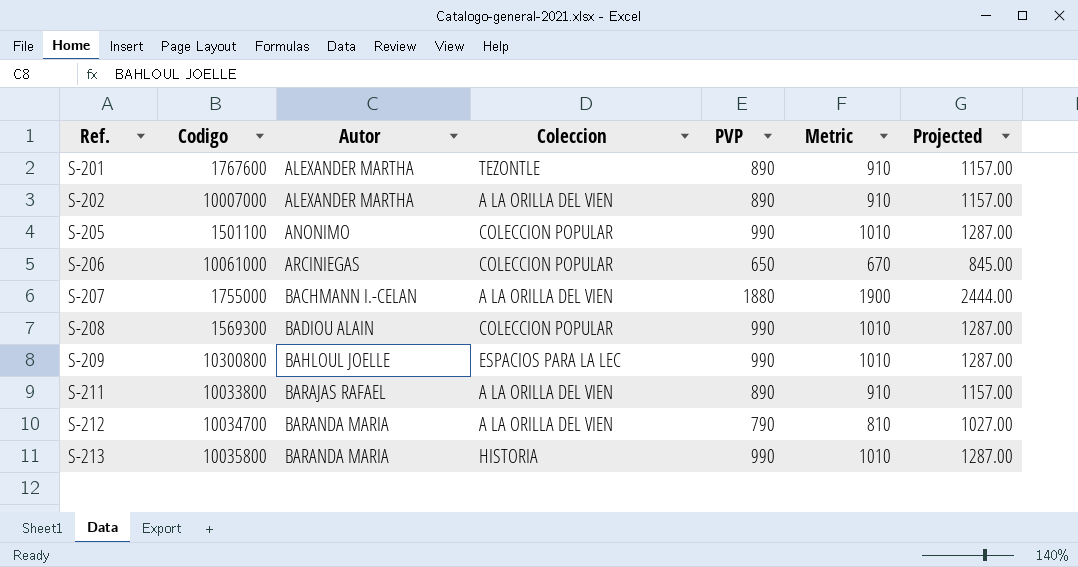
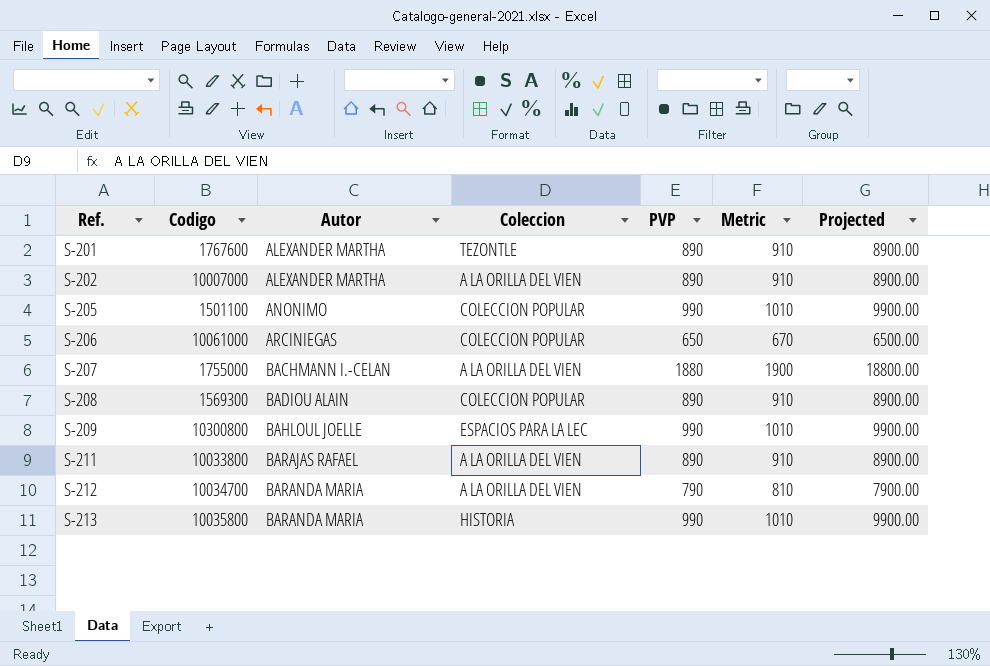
column Projected | formula: [PVP] * 1.3 -> [PVP] * 10
S-208 | PVP: 990 -> 890
S-208 | Metric: 1010 -> 910

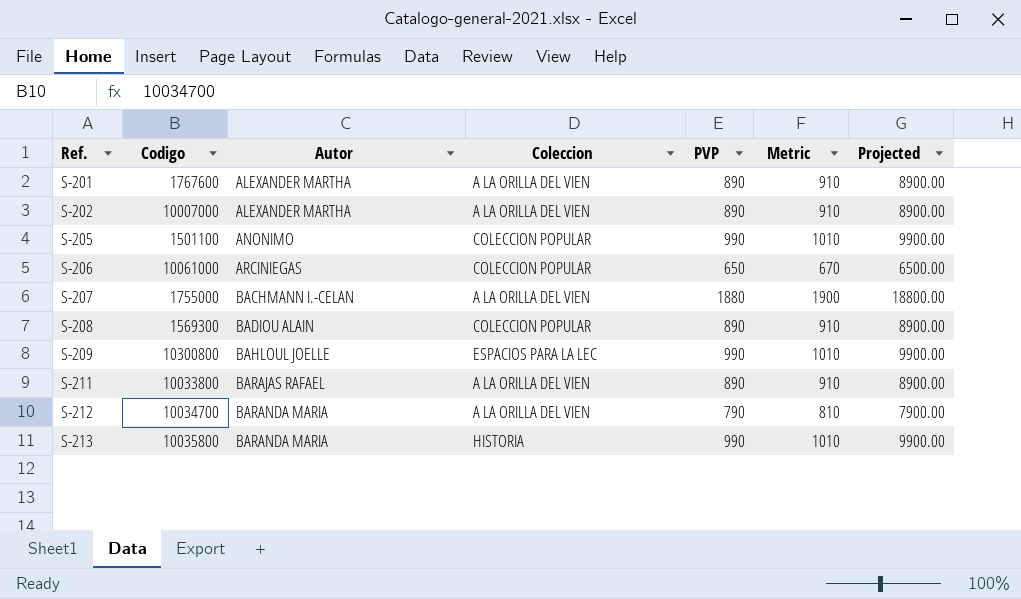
S-201 | Coleccion: TEZONTLE -> A LA ORILLA DEL VIEN

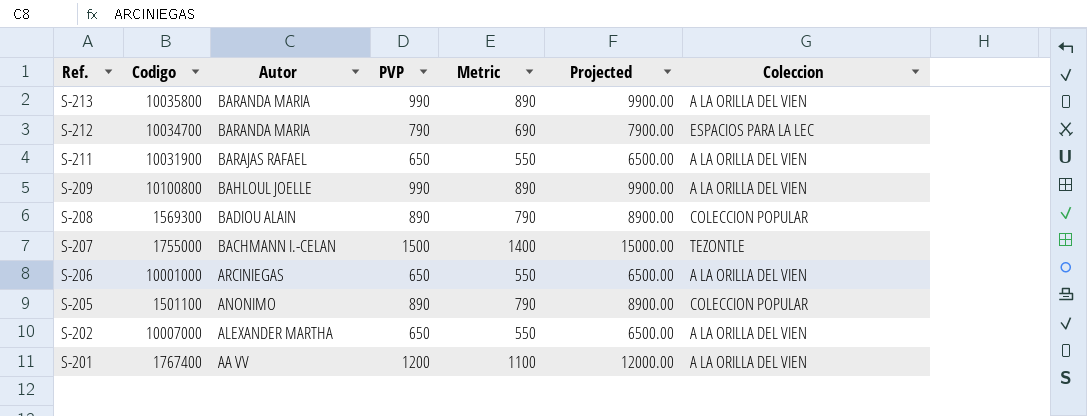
row order: Ref. ascending -> Ref. descending
column Metric | formula: [PVP] + 20 -> [PVP] - 100
column Coleccion | position: 4 -> 7
S-213 | Coleccion: HISTORIA -> A LA ORILLA DEL VIEN
S-212 | Coleccion: A LA ORILLA DEL VIEN -> ESPACIOS PARA LA LEC
S-211 | Codigo: 10033800 -> 10031900
S-211 | PVP: 890 -> 650
S-211 | Projected: 8900.00 -> 6500.00
S-209 | Codigo: 10300800 -> 10100800
S-209 | Coleccion: ESPACIOS PARA LA LEC -> A LA ORILLA DEL VIEN
S-207 | PVP: 1880 -> 1500
S-207 | Projected: 18800.00 -> 15000.00
S-207 | Coleccion: A LA ORILLA DEL VIEN -> TEZONTLE
S-206 | Codigo: 10061000 -> 10001000
S-206 | Coleccion: COLECCION POPULAR -> A LA ORILLA DEL VIEN
S-205 | PVP: 990 -> 890
S-205 | Projected: 9900.00 -> 8900.00
S-202 | PVP: 890 -> 650
S-202 | Projected: 8900.00 -> 6500.00
S-201 | Codigo: 1767600 -> 1767400
S-201 | Autor: ALEXANDER MARTHA -> AA VV
S-201 | PVP: 890 -> 1200
S-201 | Projected: 8900.00 -> 12000.00

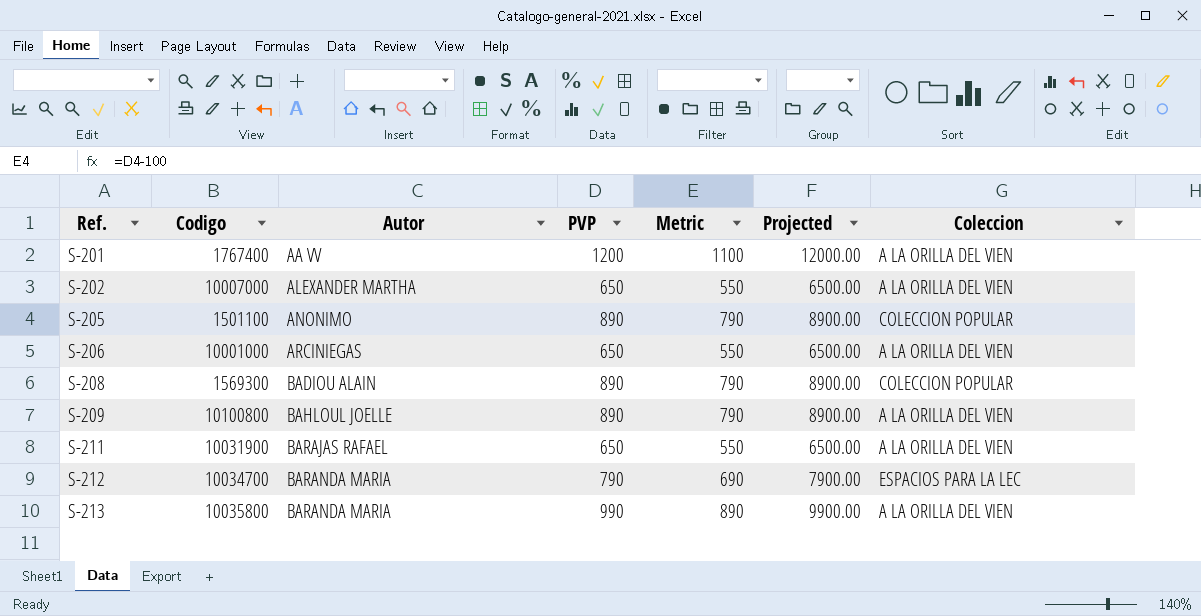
row order: Ref. descending -> Ref. ascending
row S-207: 1755000 | BACHMANN I.-CELAN | 1500 | 1400 | 15000.00 | TEZONTLE -> none
S-209 | PVP: 990 -> 890
S-209 | Metric: 890 -> 790
S-209 | Projected: 9900.00 -> 8900.00

